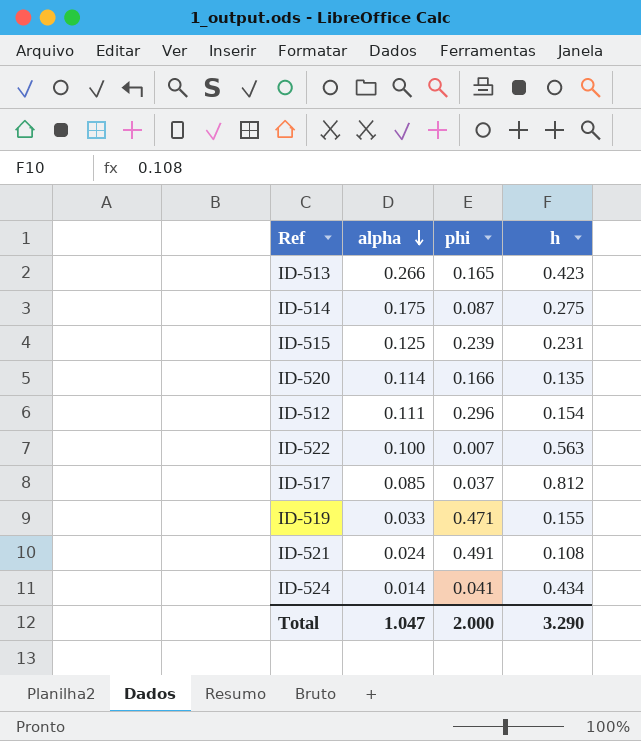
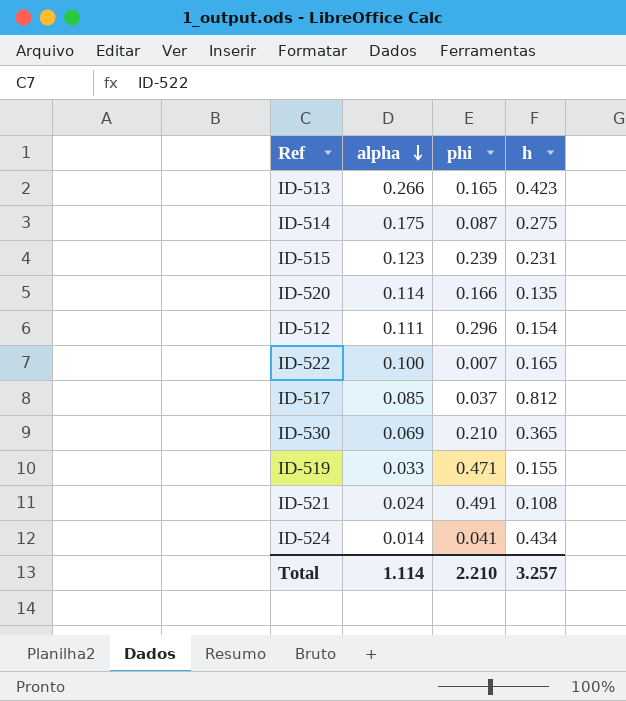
ID-515 | alpha: 0.125 -> 0.123
ID-522 | h: 0.563 -> 0.165
row ID-530: none -> 0.069 | 0.210 | 0.365
Total | alpha: 1.047 -> 1.114
Total | phi: 2.000 -> 2.210
Total | h: 3.290 -> 3.257

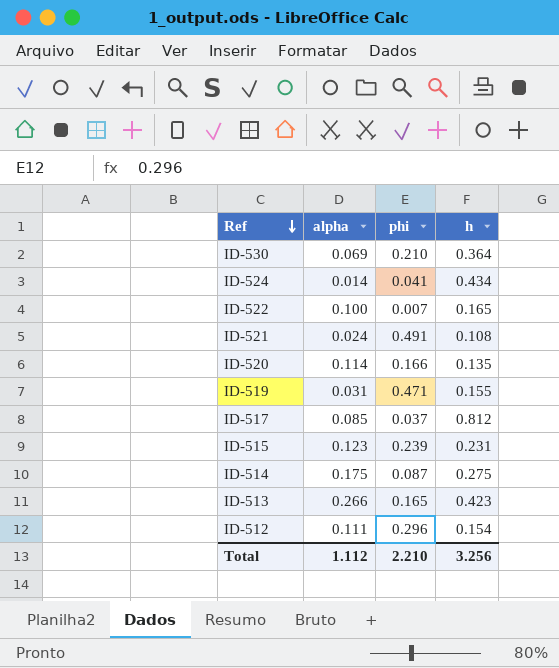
row order: alpha descending -> Ref descending
ID-530 | h: 0.365 -> 0.364
ID-519 | alpha: 0.033 -> 0.031
Total | alpha: 1.114 -> 1.112
Total | h: 3.257 -> 3.256

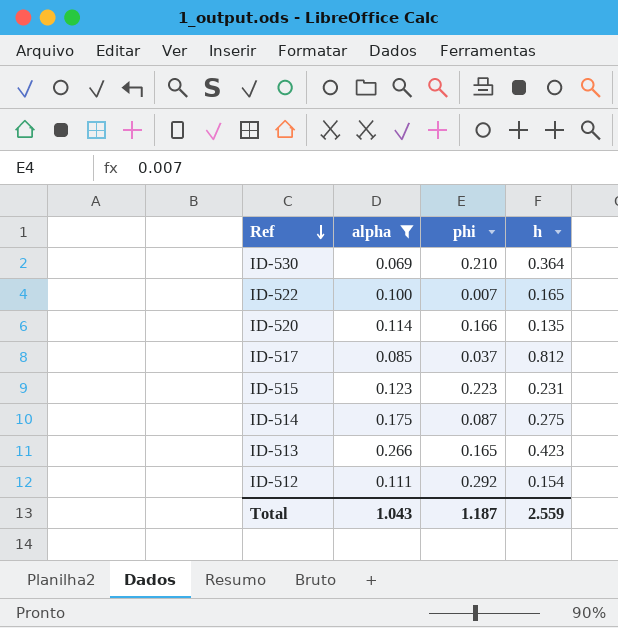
filter: none -> alpha >= 0.069
ID-515 | phi: 0.239 -> 0.223
ID-512 | phi: 0.296 -> 0.292
Total | alpha: 1.112 -> 1.043
Total | phi: 2.210 -> 1.187
Total | h: 3.256 -> 2.559

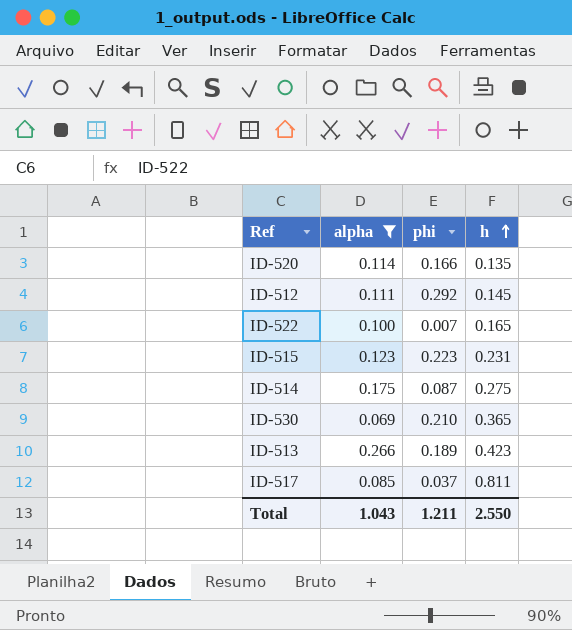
row order: Ref descending -> h ascending
ID-512 | h: 0.154 -> 0.145
ID-530 | h: 0.364 -> 0.365
ID-513 | phi: 0.165 -> 0.189
ID-517 | h: 0.812 -> 0.811
Total | phi: 1.187 -> 1.211
Total | h: 2.559 -> 2.550

